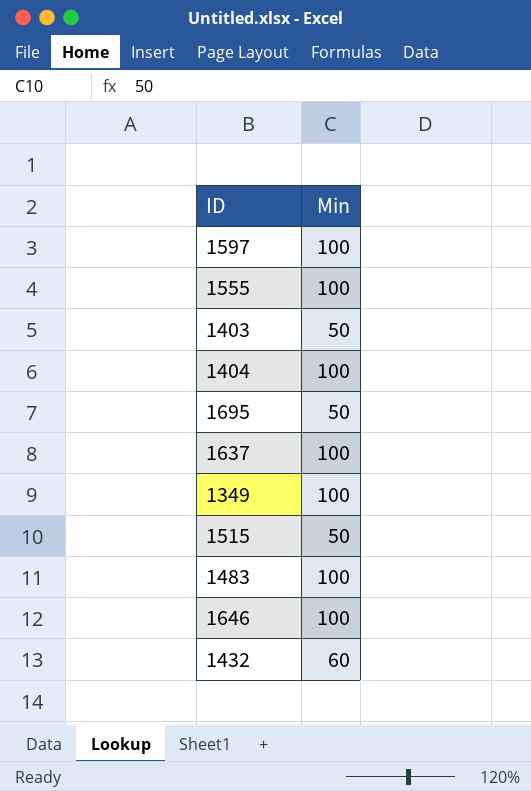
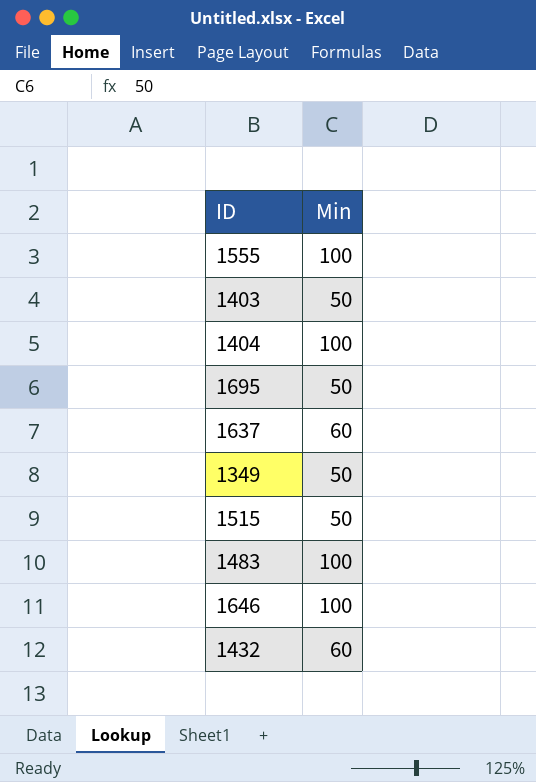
row 1597: 100 -> none
1637 | Min: 100 -> 60
1349 | Min: 100 -> 50

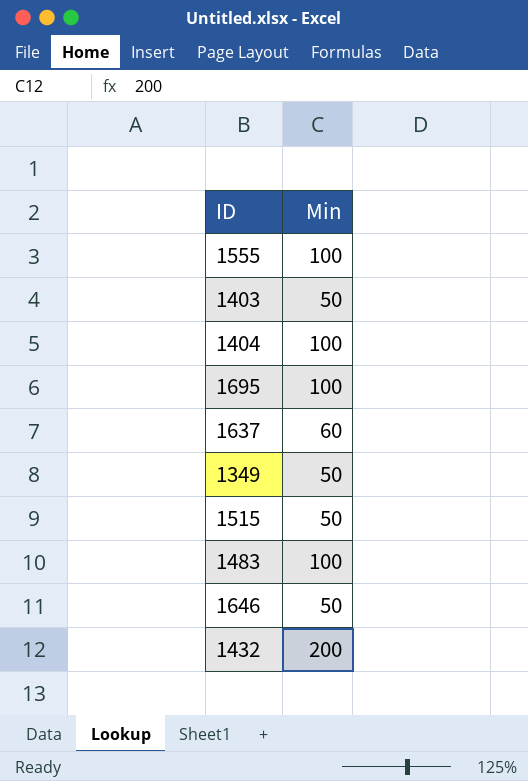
1695 | Min: 50 -> 100
1646 | Min: 100 -> 50
1432 | Min: 60 -> 200

